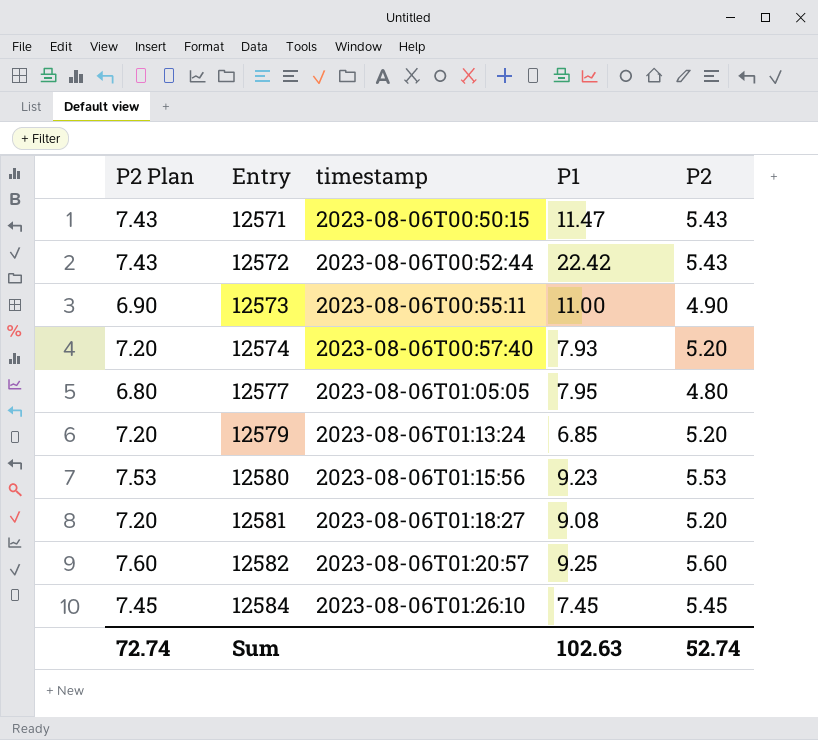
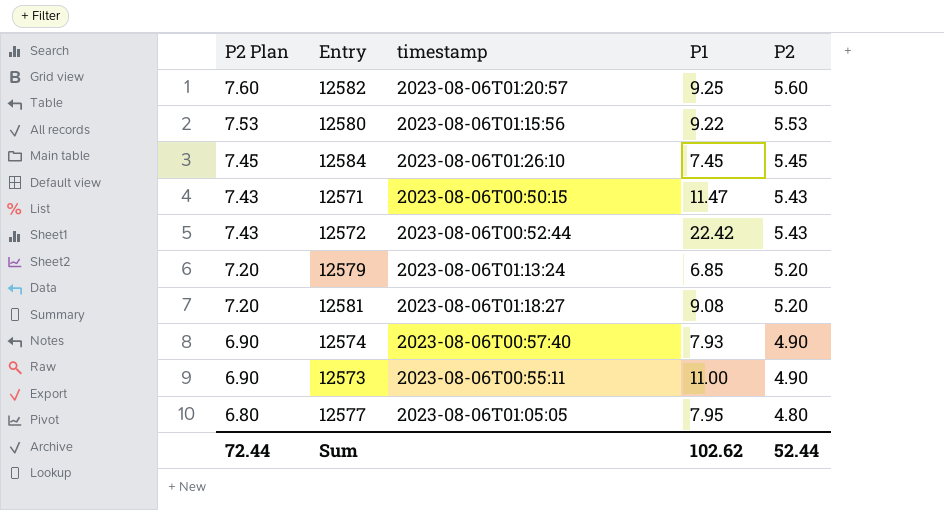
row order: Entry ascending -> P2 Plan descending
12580 | P1: 9.23 -> 9.22
12574 | P2 Plan: 7.20 -> 6.90
12574 | P2: 5.20 -> 4.90
Sum | P2 Plan: 72.74 -> 72.44
Sum | P1: 102.63 -> 102.62
Sum | P2: 52.74 -> 52.44

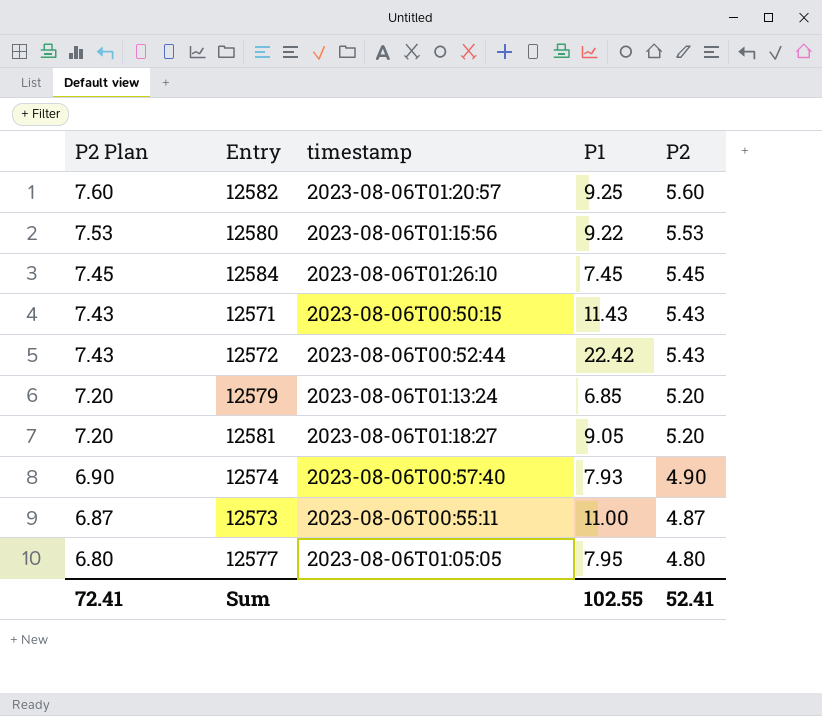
12571 | P1: 11.47 -> 11.43
12581 | P1: 9.08 -> 9.05
12573 | P2 Plan: 6.90 -> 6.87
12573 | P2: 4.90 -> 4.87
Sum | P2 Plan: 72.44 -> 72.41
Sum | P1: 102.62 -> 102.55
Sum | P2: 52.44 -> 52.41

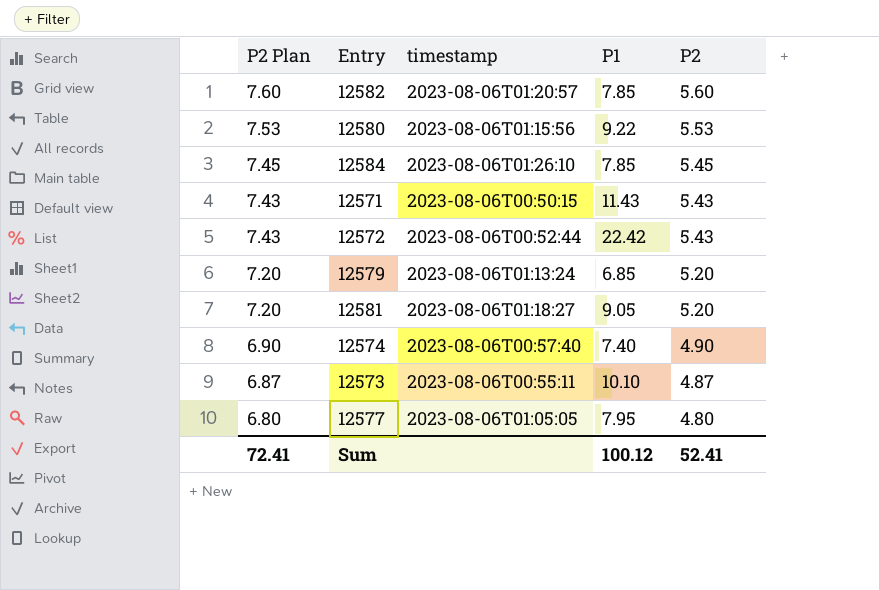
12582 | P1: 9.25 -> 7.85
12584 | P1: 7.45 -> 7.85
12574 | P1: 7.93 -> 7.40
12573 | P1: 11.00 -> 10.10
Sum | P1: 102.55 -> 100.12

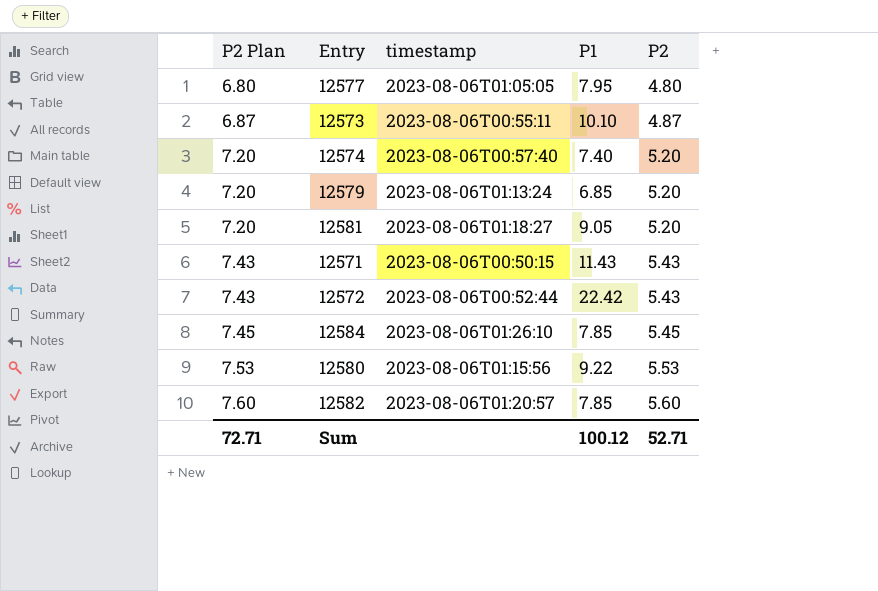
row order: P2 Plan descending -> P2 Plan ascending
12574 | P2 Plan: 6.90 -> 7.20
12574 | P2: 4.90 -> 5.20
Sum | P2 Plan: 72.41 -> 72.71
Sum | P2: 52.41 -> 52.71

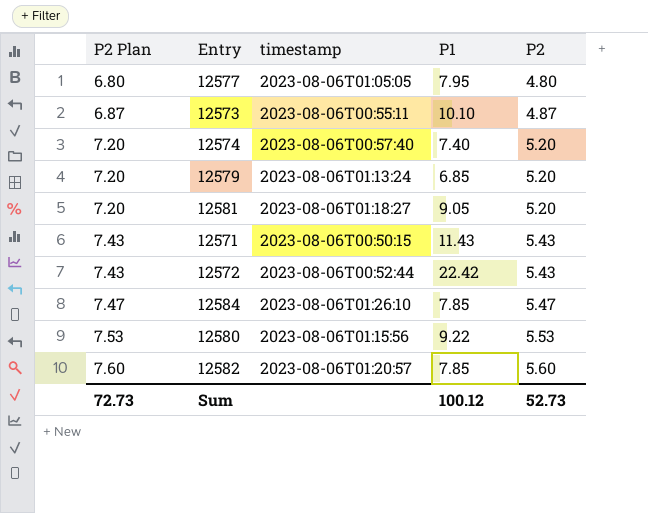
12584 | P2 Plan: 7.45 -> 7.47
12584 | P2: 5.45 -> 5.47
Sum | P2 Plan: 72.71 -> 72.73
Sum | P2: 52.71 -> 52.73

